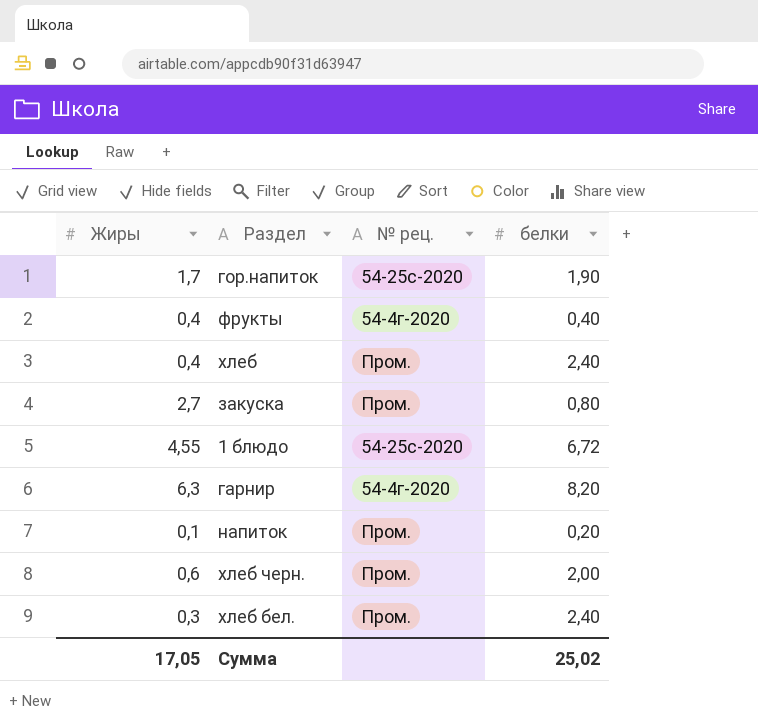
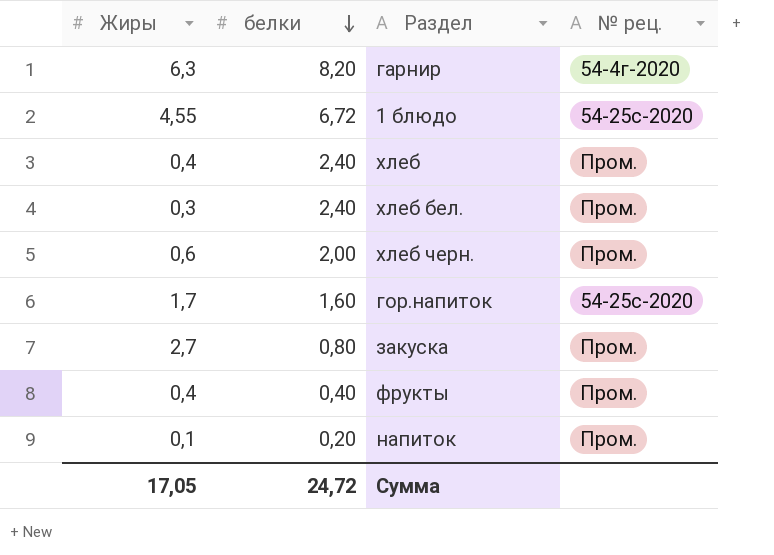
row order: none -> белки descending
column белки | position: 4 -> 2
гор.напиток | белки: 1,90 -> 1,60
фрукты | № рец.: 54-4г-2020 -> Пром.
Сумма | белки: 25,02 -> 24,72

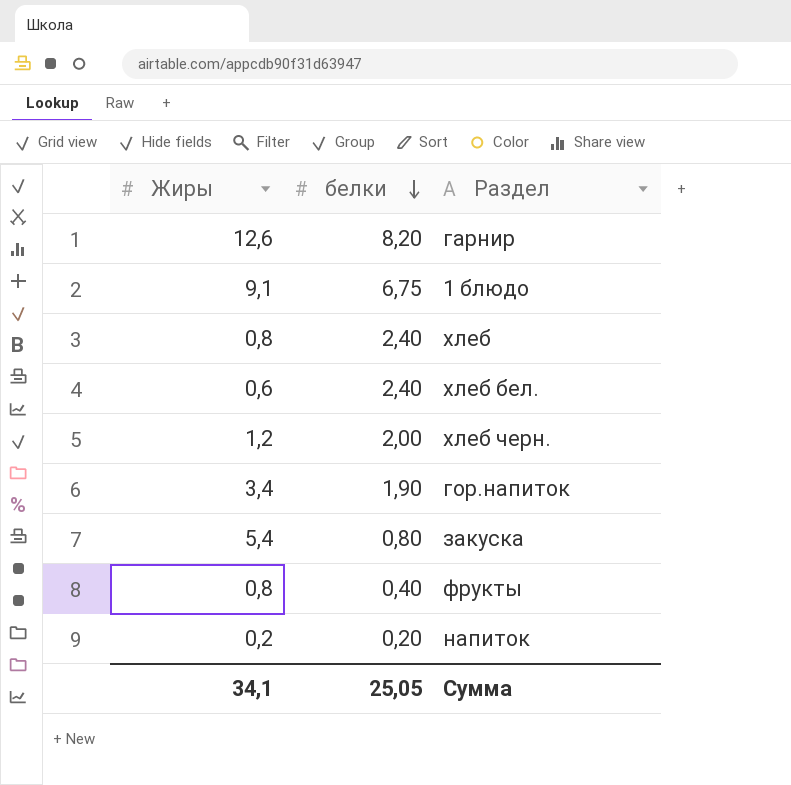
column № рец. | position: 4 -> none
гарнир | Жиры: 6,3 -> 12,6
1 блюдо | Жиры: 4,55 -> 9,1
1 блюдо | белки: 6,72 -> 6,75
хлеб | Жиры: 0,4 -> 0,8
хлеб бел. | Жиры: 0,3 -> 0,6
хлеб черн. | Жиры: 0,6 -> 1,2
гор.напиток | Жиры: 1,7 -> 3,4
гор.напиток | белки: 1,60 -> 1,90
закуска | Жиры: 2,7 -> 5,4
фрукты | Жиры: 0,4 -> 0,8
напиток | Жиры: 0,1 -> 0,2
Сумма | Жиры: 17,05 -> 34,1
Сумма | белки: 24,72 -> 25,05

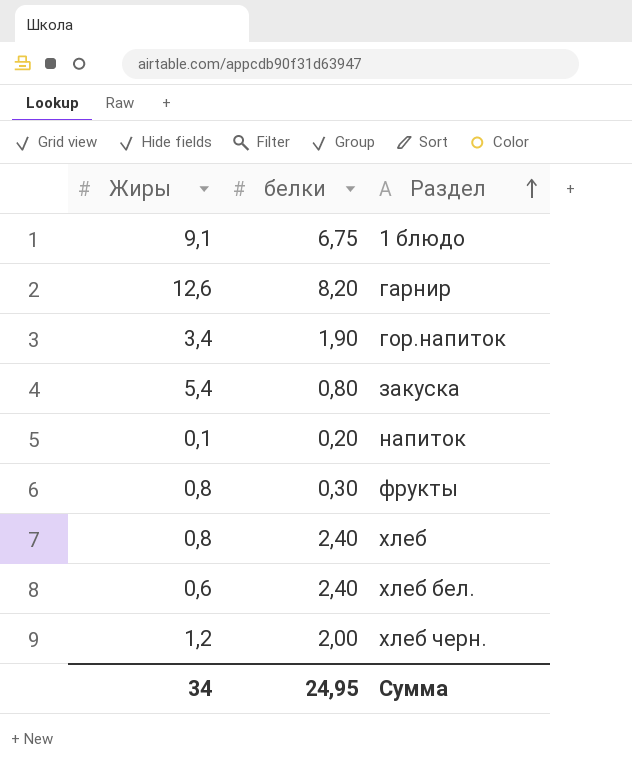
row order: белки descending -> Раздел ascending
напиток | Жиры: 0,2 -> 0,1
фрукты | белки: 0,40 -> 0,30
Сумма | Жиры: 34,1 -> 34
Сумма | белки: 25,05 -> 24,95

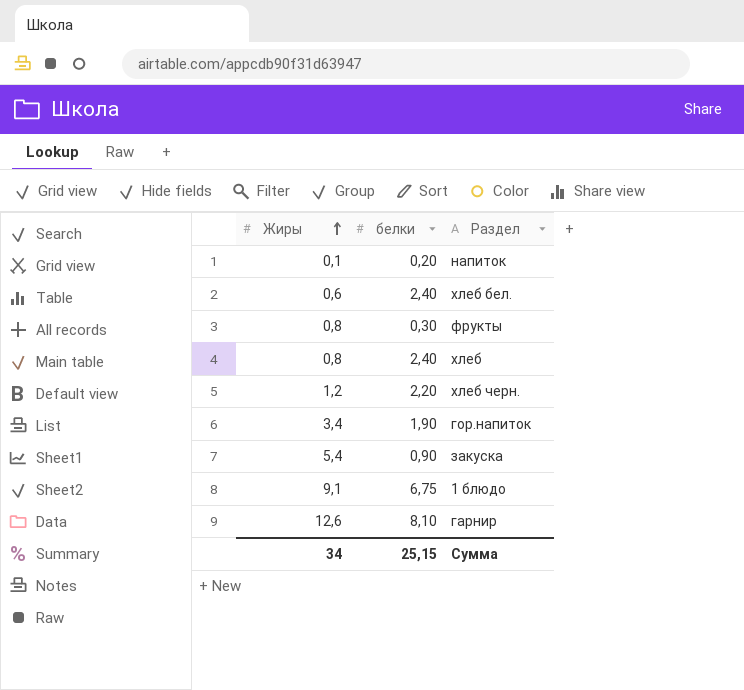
row order: Раздел ascending -> Жиры ascending
хлеб черн. | белки: 2,00 -> 2,20
закуска | белки: 0,80 -> 0,90
гарнир | белки: 8,20 -> 8,10
Сумма | белки: 24,95 -> 25,15

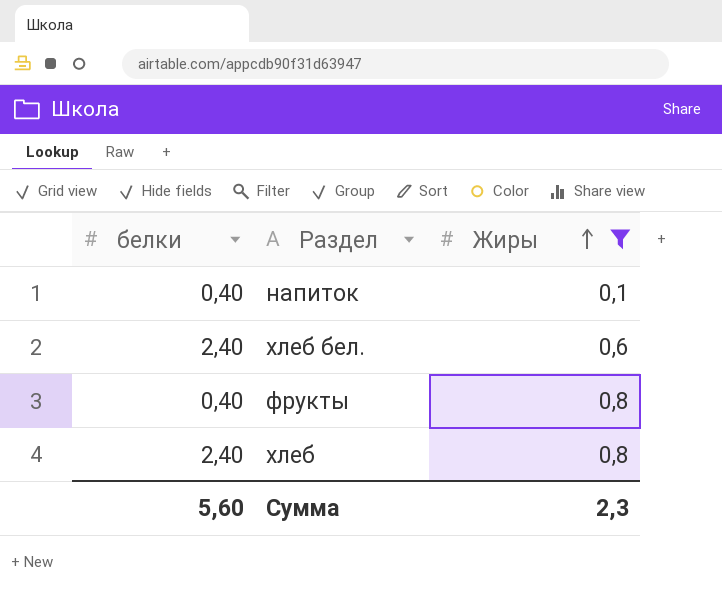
filter: none -> Жиры <= 0,8
column Жиры | position: 1 -> 3
напиток | белки: 0,20 -> 0,40
фрукты | белки: 0,30 -> 0,40
Сумма | белки: 25,15 -> 5,60
Сумма | Жиры: 34 -> 2,3

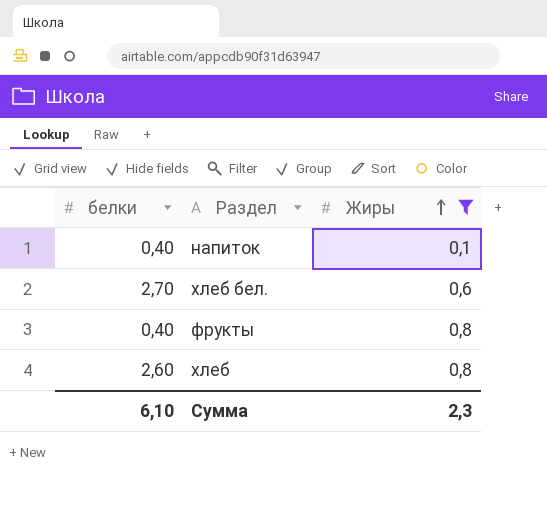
хлеб бел. | белки: 2,40 -> 2,70
хлеб | белки: 2,40 -> 2,60
Сумма | белки: 5,60 -> 6,10

